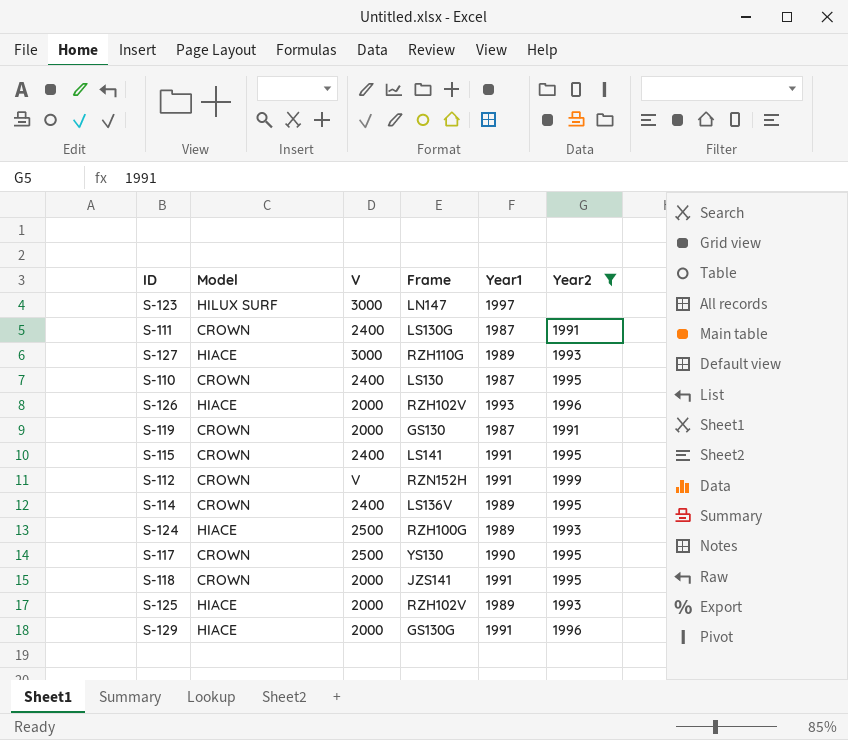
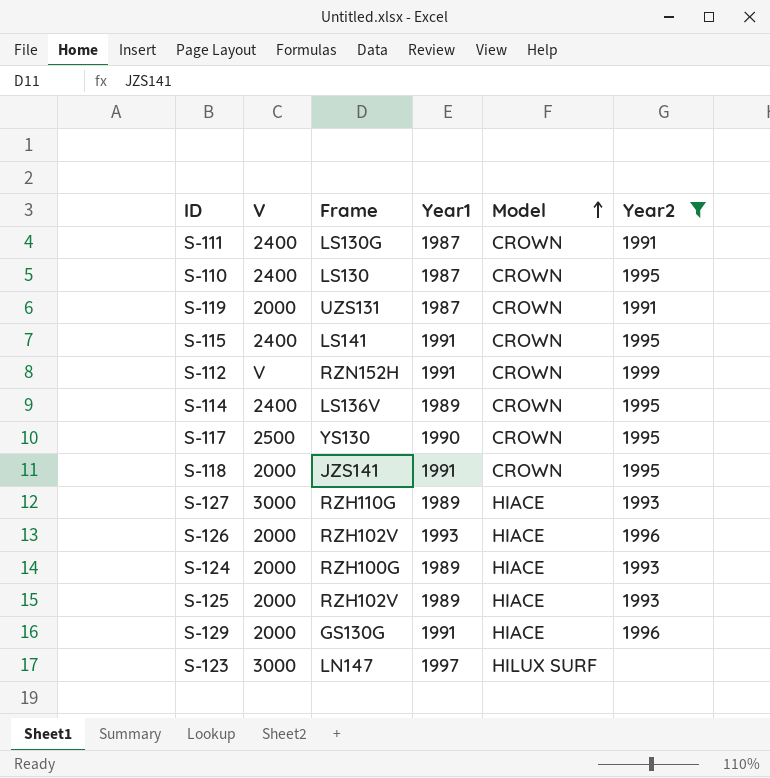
row order: none -> Model ascending
column Model | position: 2 -> 5
S-119 | Frame: GS130 -> UZS131
S-124 | V: 2500 -> 2000

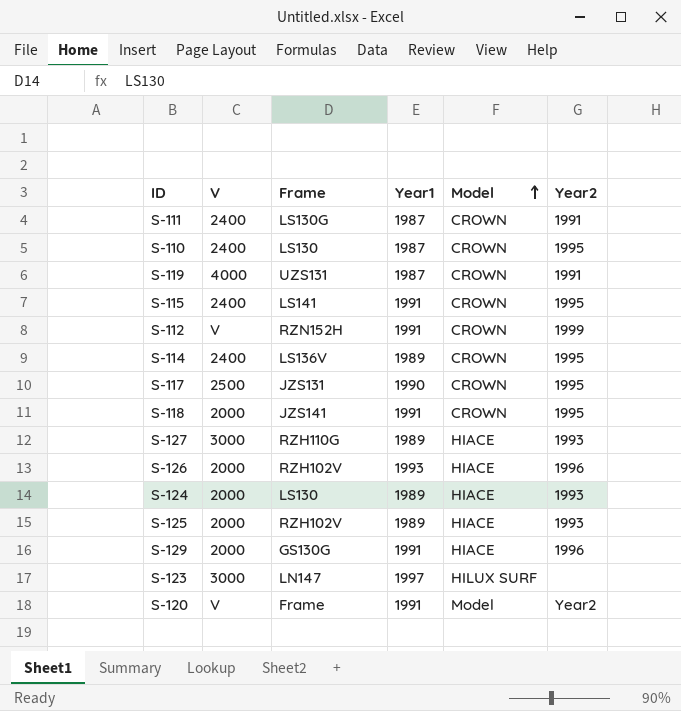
filter: Year2 != Year2 -> none
S-119 | V: 2000 -> 4000
S-117 | Frame: YS130 -> JZS131
S-124 | Frame: RZH100G -> LS130

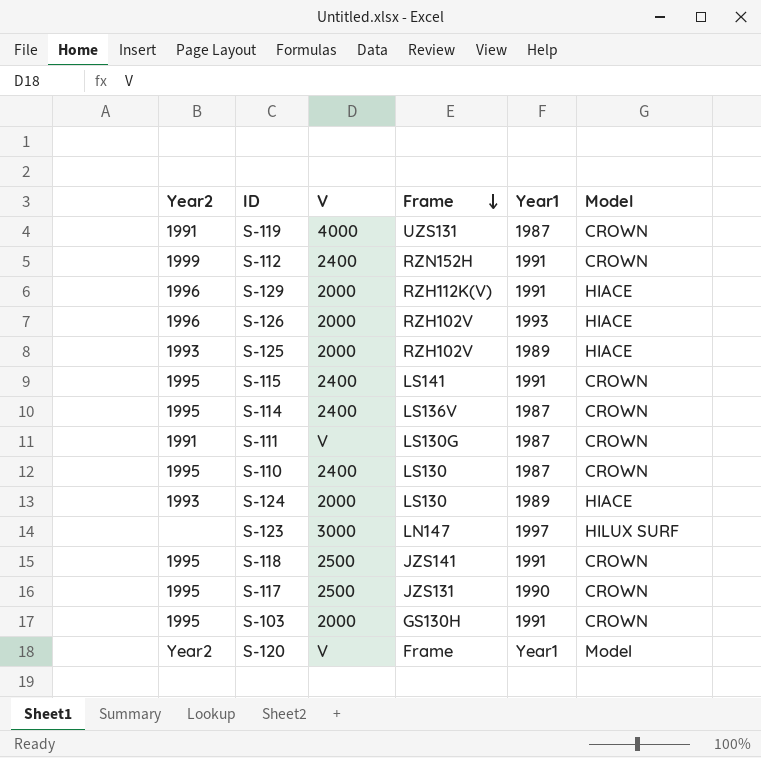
row order: Model ascending -> Frame descending
column Year2 | position: 6 -> 1
row S-127: 3000 | RZH110G | 1989 | HIACE | 1993 -> none
S-112 | V: V -> 2400
S-129 | Frame: GS130G -> RZH112K(V)
S-114 | Year1: 1989 -> 1987
S-111 | V: 2400 -> V
S-118 | V: 2000 -> 2500
row S-103: none -> 1995 | 2000 | GS130H | 1991 | CROWN
S-120 | Year1: 1991 -> Year1

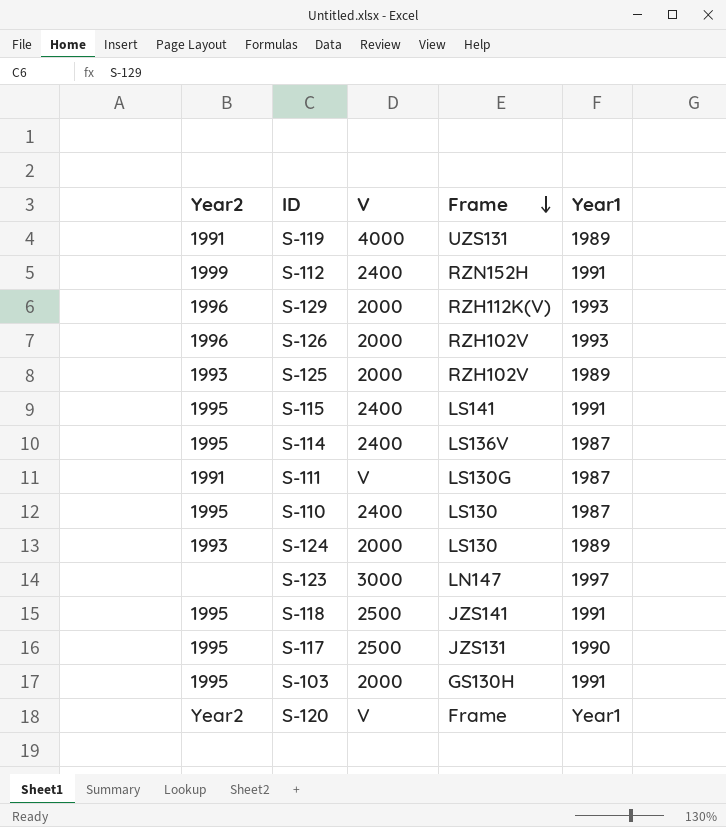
column Model | position: 6 -> none
S-119 | Year1: 1987 -> 1989
S-129 | Year1: 1991 -> 1993

